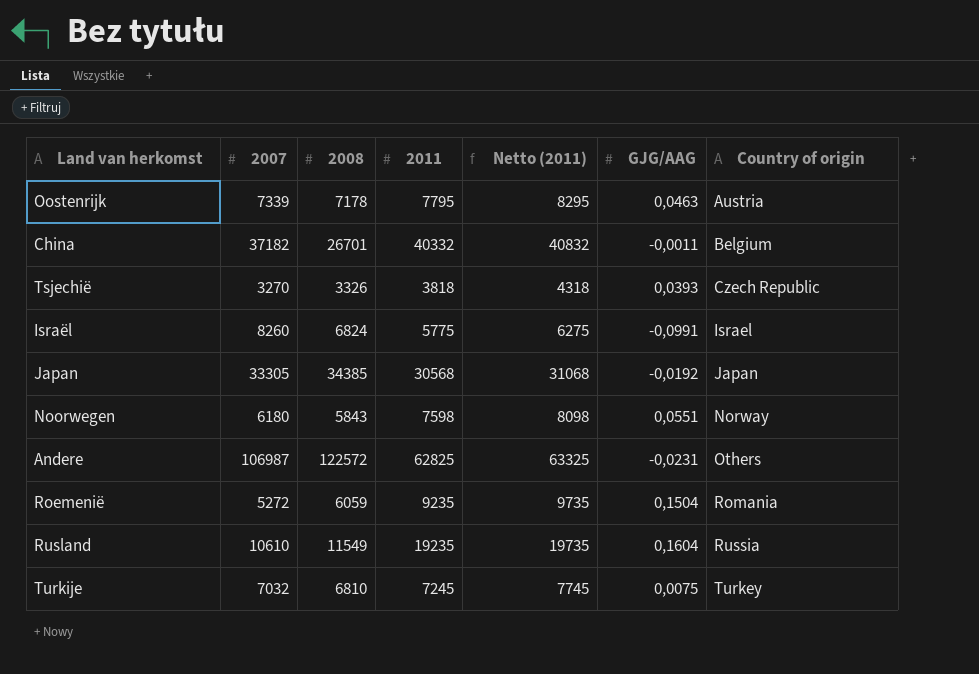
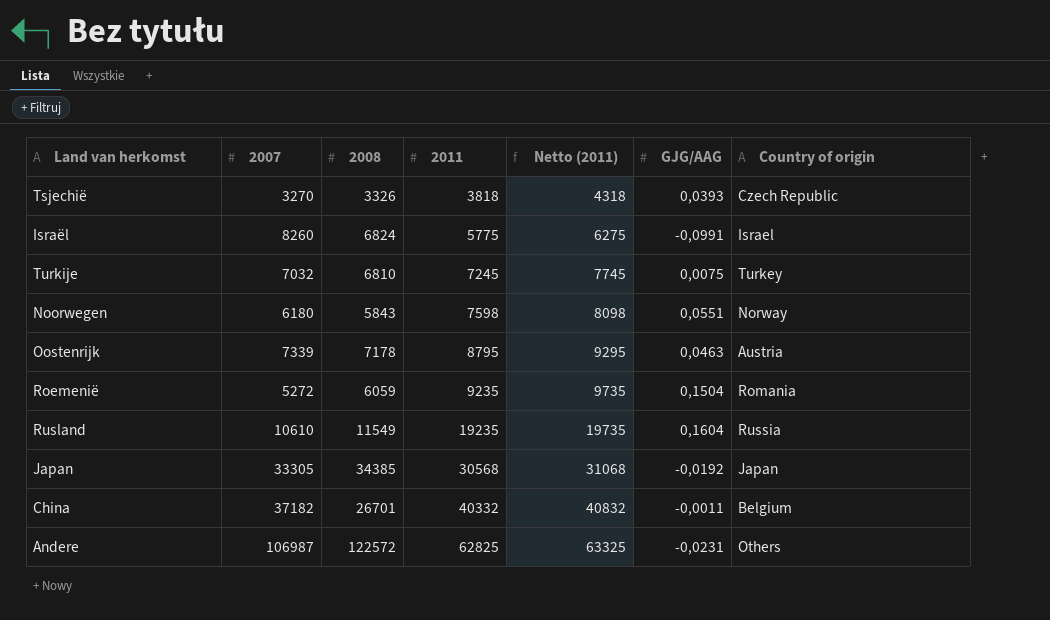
row order: Country of origin ascending -> 2011 ascending
Oostenrijk | 2011: 7795 -> 8795
Oostenrijk | Netto (2011): 8295 -> 9295

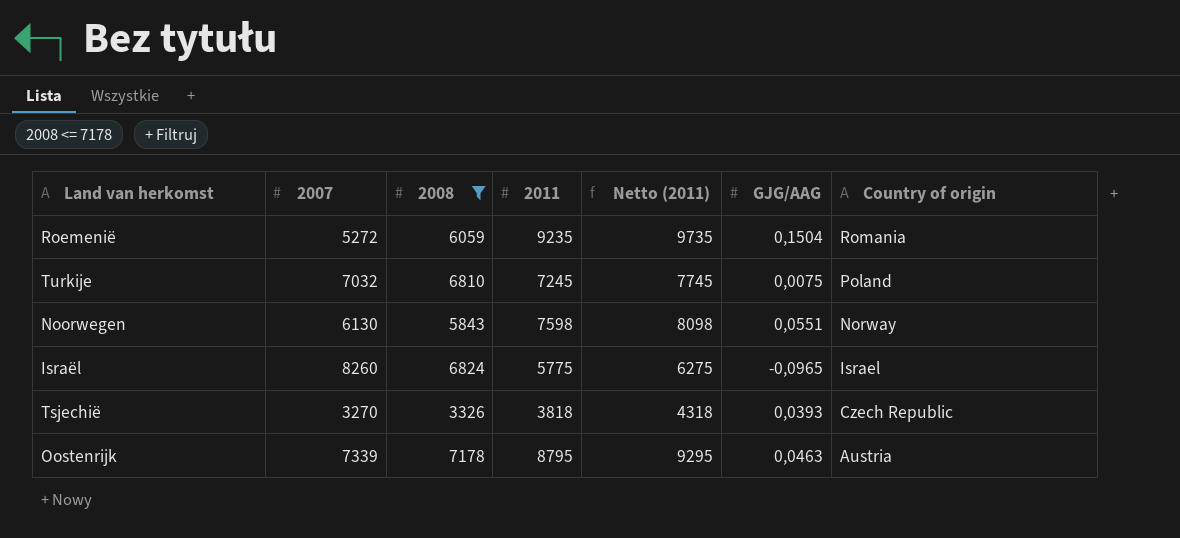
filter: none -> 2008 <= 7178
row order: 2011 ascending -> Country of origin descending
Turkije | Country of origin: Turkey -> Poland
Noorwegen | 2007: 6180 -> 6130
Israël | GJG/AAG: -0,0991 -> -0,0965

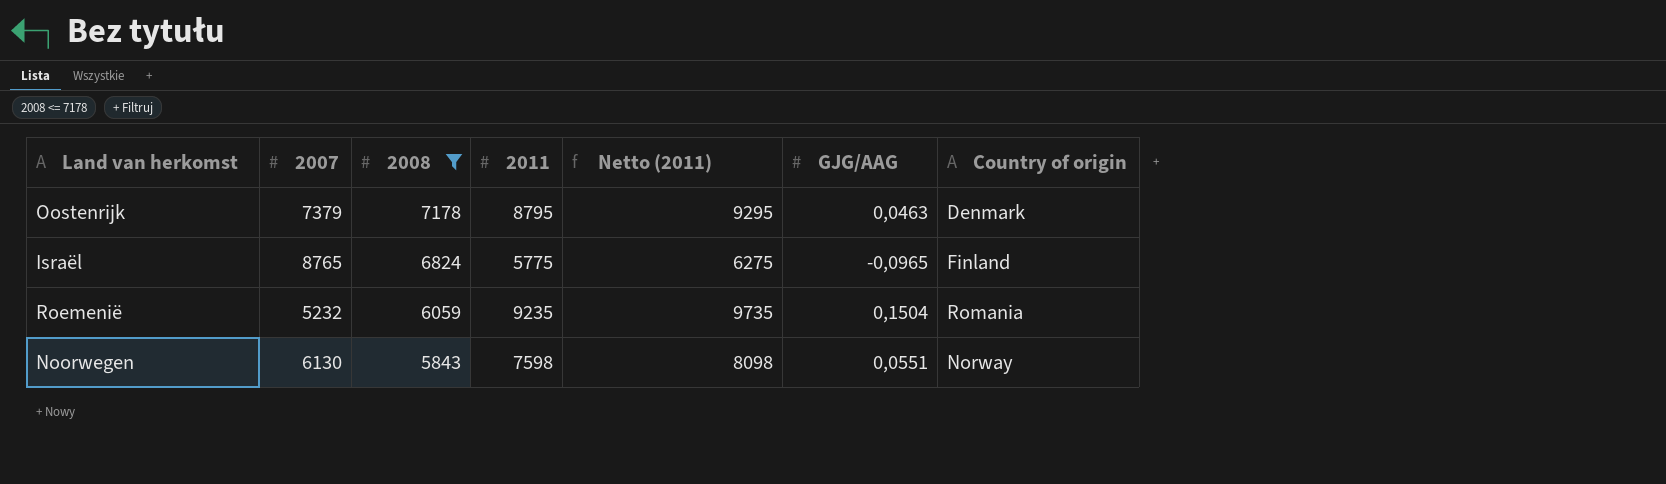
row order: Country of origin descending -> 2008 descending
row Turkije: 7032 | 6810 | 7245 | 7745 | 0,0075 | Poland -> none
row Tsjechië: 3270 | 3326 | 3818 | 4318 | 0,0393 | Czech Republic -> none
Oostenrijk | 2007: 7339 -> 7379
Oostenrijk | Country of origin: Austria -> Denmark
Israël | 2007: 8260 -> 8765
Israël | Country of origin: Israel -> Finland
Roemenië | 2007: 5272 -> 5232

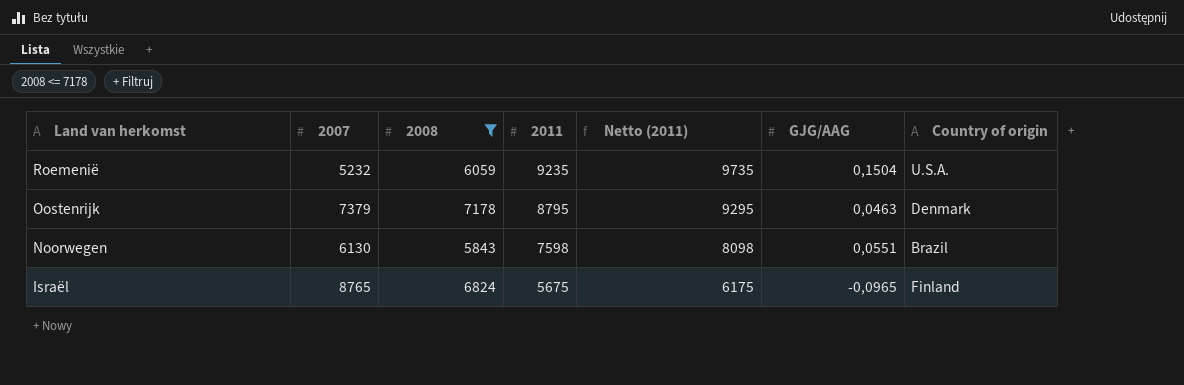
row order: 2008 descending -> Land van herkomst descending
Roemenië | Country of origin: Romania -> U.S.A.
Noorwegen | Country of origin: Norway -> Brazil
Israël | 2011: 5775 -> 5675
Israël | Netto (2011): 6275 -> 6175

